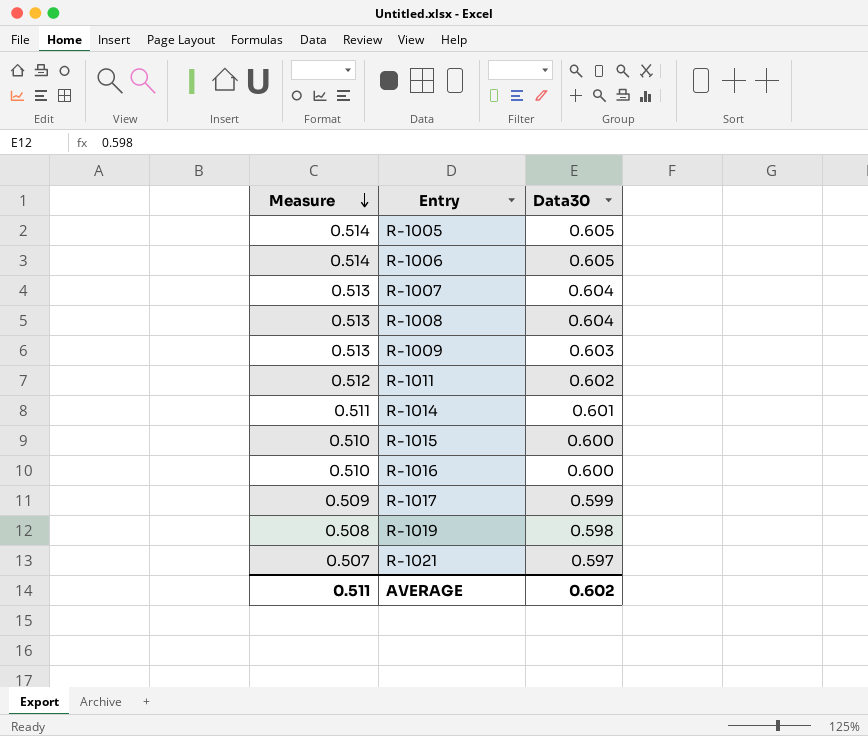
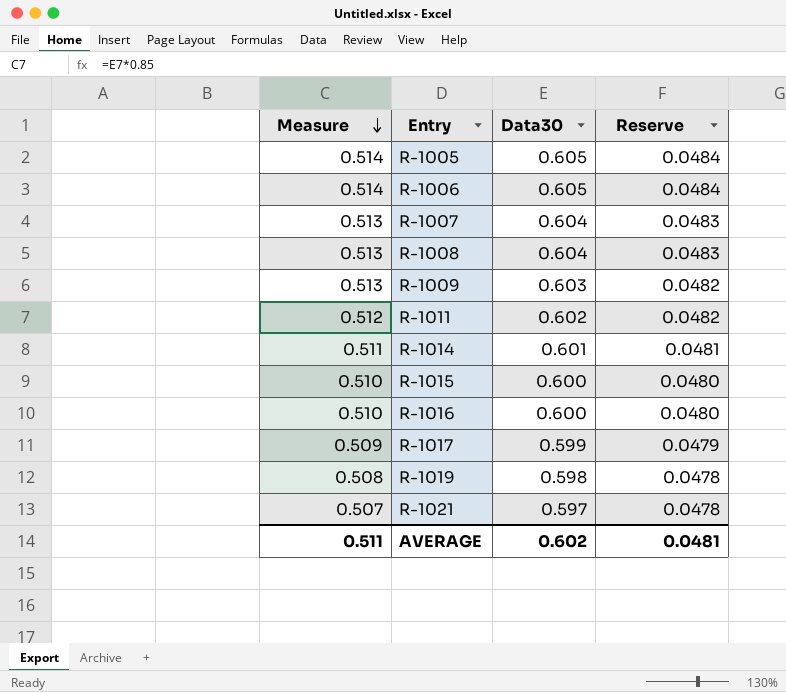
column Reserve | formula: none -> [Data30] * 0.08

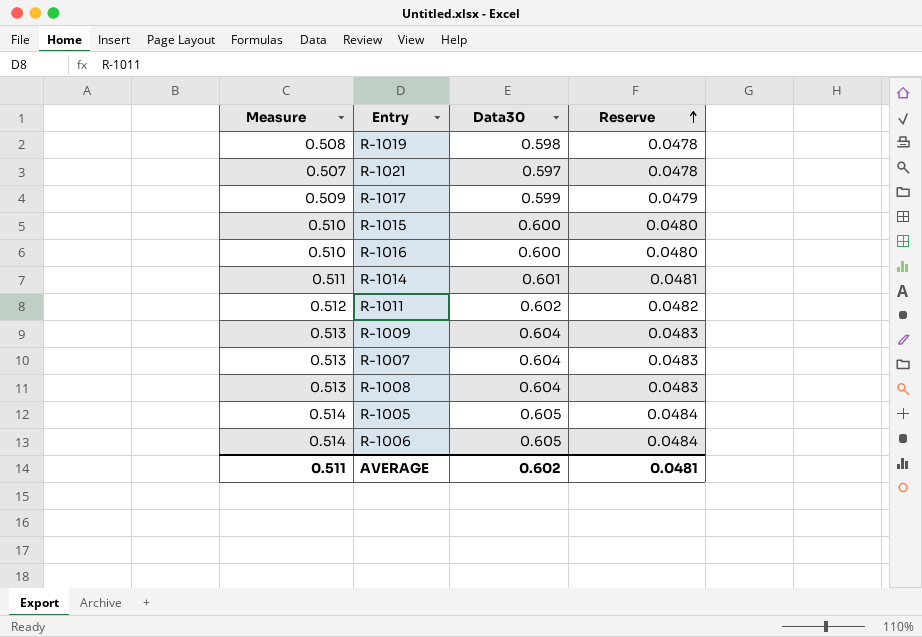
row order: Measure descending -> Reserve ascending
R-1009 | Data30: 0.603 -> 0.604
R-1009 | Reserve: 0.0482 -> 0.0483

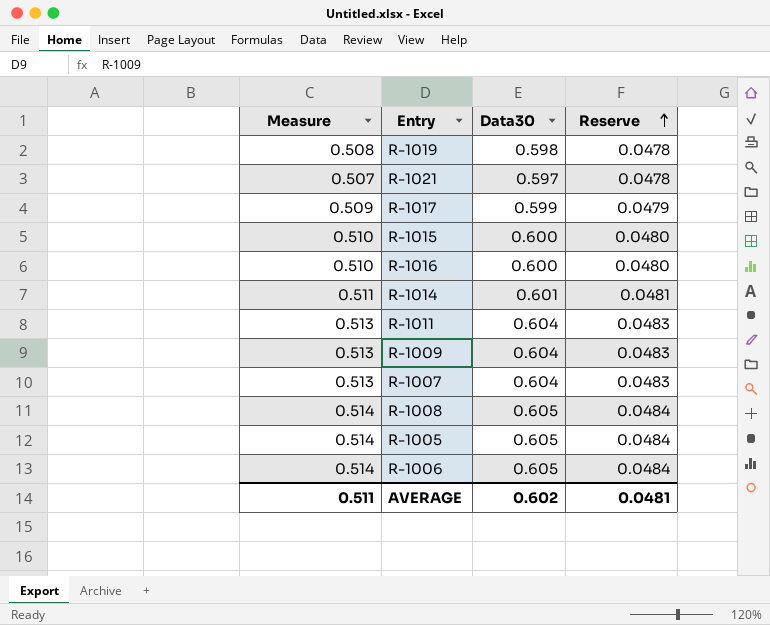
R-1011 | Measure: 0.512 -> 0.513
R-1011 | Data30: 0.602 -> 0.604
R-1011 | Reserve: 0.0482 -> 0.0483
R-1008 | Measure: 0.513 -> 0.514
R-1008 | Data30: 0.604 -> 0.605
R-1008 | Reserve: 0.0483 -> 0.0484

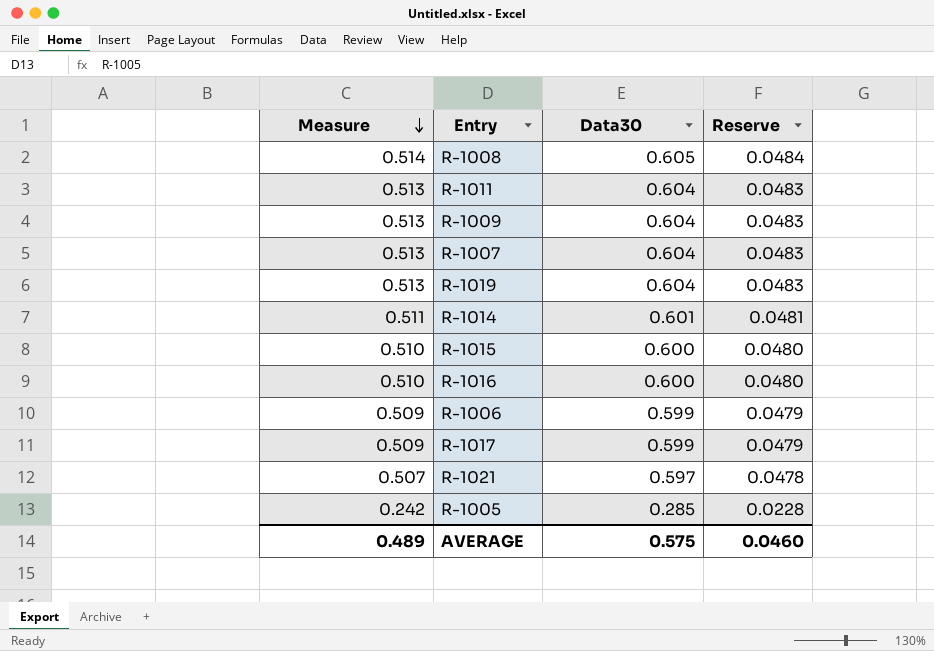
row order: Reserve ascending -> Measure descending
R-1019 | Measure: 0.508 -> 0.513
R-1019 | Data30: 0.598 -> 0.604
R-1019 | Reserve: 0.0478 -> 0.0483
R-1006 | Measure: 0.514 -> 0.509
R-1006 | Data30: 0.605 -> 0.599
R-1006 | Reserve: 0.0484 -> 0.0479
R-1005 | Measure: 0.514 -> 0.242
R-1005 | Data30: 0.605 -> 0.285
R-1005 | Reserve: 0.0484 -> 0.0228
AVERAGE | Measure: 0.511 -> 0.489
AVERAGE | Data30: 0.602 -> 0.575
AVERAGE | Reserve: 0.0481 -> 0.0460

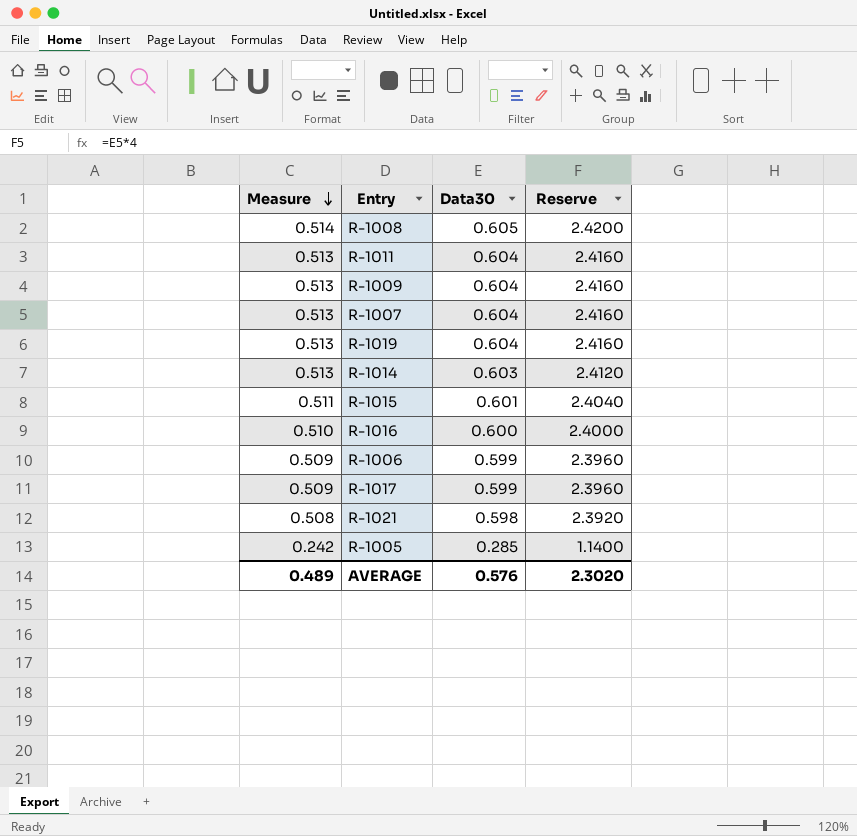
column Reserve | formula: [Data30] * 0.08 -> [Data30] * 4
R-1014 | Measure: 0.511 -> 0.513
R-1014 | Data30: 0.601 -> 0.603
R-1015 | Measure: 0.510 -> 0.511
R-1015 | Data30: 0.600 -> 0.601
R-1021 | Measure: 0.507 -> 0.508
R-1021 | Data30: 0.597 -> 0.598
AVERAGE | Data30: 0.575 -> 0.576
AVERAGE | Reserve: 0.0460 -> 2.3020

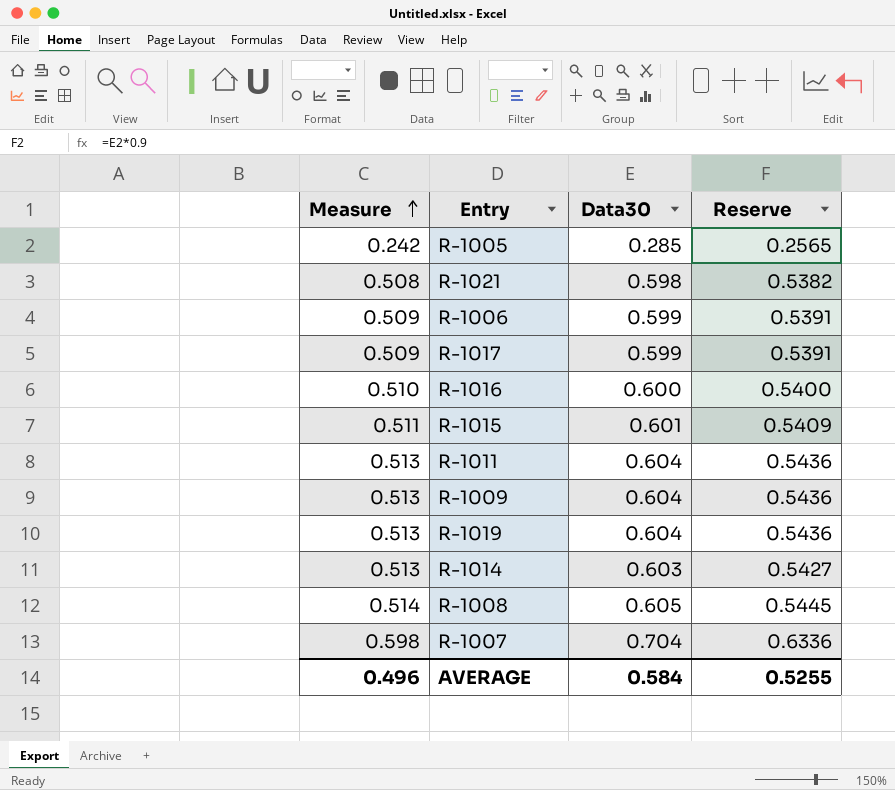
row order: Measure descending -> Measure ascending
column Reserve | formula: [Data30] * 4 -> [Data30] * 0.9
R-1007 | Measure: 0.513 -> 0.598
R-1007 | Data30: 0.604 -> 0.704
AVERAGE | Measure: 0.489 -> 0.496
AVERAGE | Data30: 0.576 -> 0.584
AVERAGE | Reserve: 2.3020 -> 0.5255

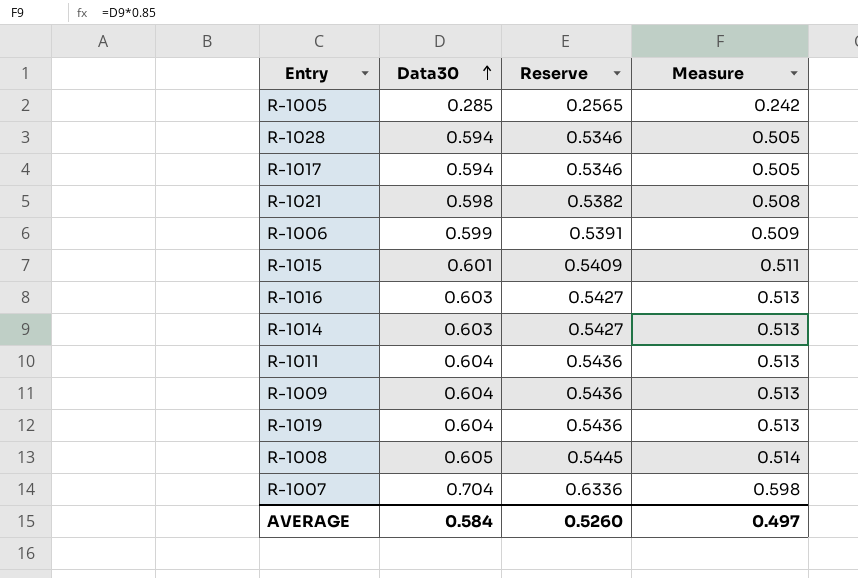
row order: Measure ascending -> Data30 ascending
column Measure | position: 1 -> 4
row R-1028: none -> 0.594 | 0.5346 | 0.505
R-1017 | Data30: 0.599 -> 0.594
R-1017 | Reserve: 0.5391 -> 0.5346
R-1017 | Measure: 0.509 -> 0.505
R-1016 | Data30: 0.600 -> 0.603
R-1016 | Reserve: 0.5400 -> 0.5427
R-1016 | Measure: 0.510 -> 0.513
AVERAGE | Reserve: 0.5255 -> 0.5260
AVERAGE | Measure: 0.496 -> 0.497

